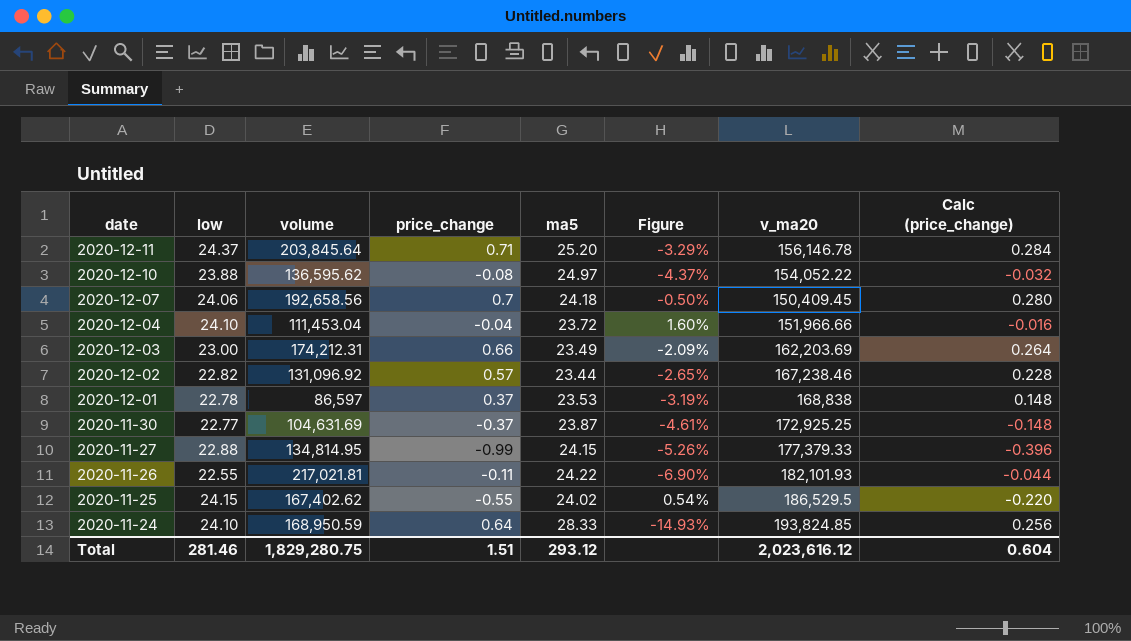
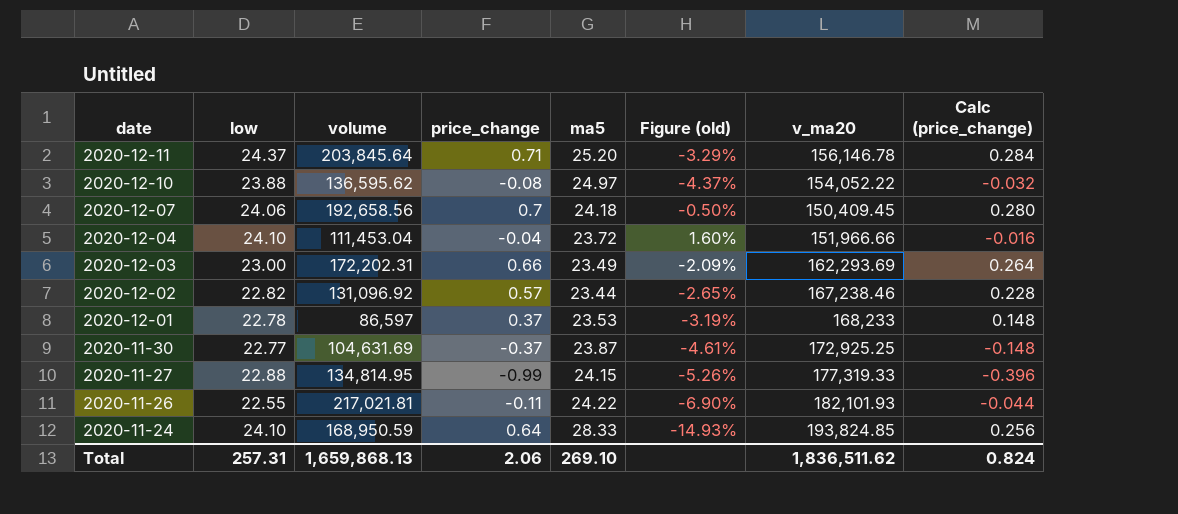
column name: Figure -> Figure (old)
row 2020-11-25: 24.15 | 167,402.62 | -0.55 | 24.02 | 0.54% | 186,529.5 | -0.220 -> none
2020-12-03 | volume: 174,212.31 -> 172,202.31
2020-12-03 | v_ma20: 162,203.69 -> 162,293.69
2020-12-01 | v_ma20: 168,838 -> 168,233
2020-11-27 | v_ma20: 177,379.33 -> 177,319.33
Total | low: 281.46 -> 257.31
Total | volume: 1,829,280.75 -> 1,659,868.13
Total | price_change: 1.51 -> 2.06
Total | ma5: 293.12 -> 269.10
Total | v_ma20: 2,023,616.12 -> 1,836,511.62
Total | Calc (price_change): 0.604 -> 0.824

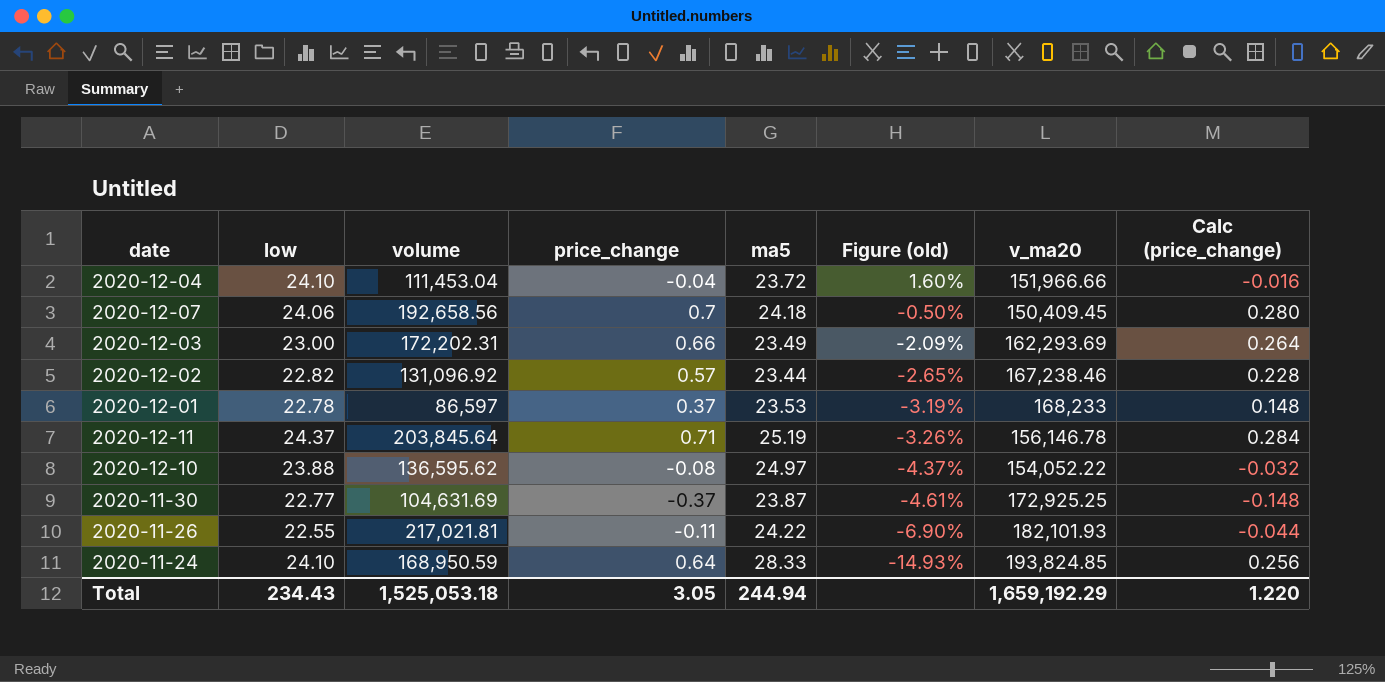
row order: date descending -> Figure (old) descending
row 2020-11-27: 22.88 | 134,814.95 | -0.99 | 24.15 | -5.26% | 177,319.33 | -0.396 -> none
2020-12-11 | ma5: 25.20 -> 25.19
2020-12-11 | Figure (old): -3.29% -> -3.26%
Total | low: 257.31 -> 234.43
Total | volume: 1,659,868.13 -> 1,525,053.18
Total | price_change: 2.06 -> 3.05
Total | ma5: 269.10 -> 244.94
Total | v_ma20: 1,836,511.62 -> 1,659,192.29
Total | Calc (price_change): 0.824 -> 1.220

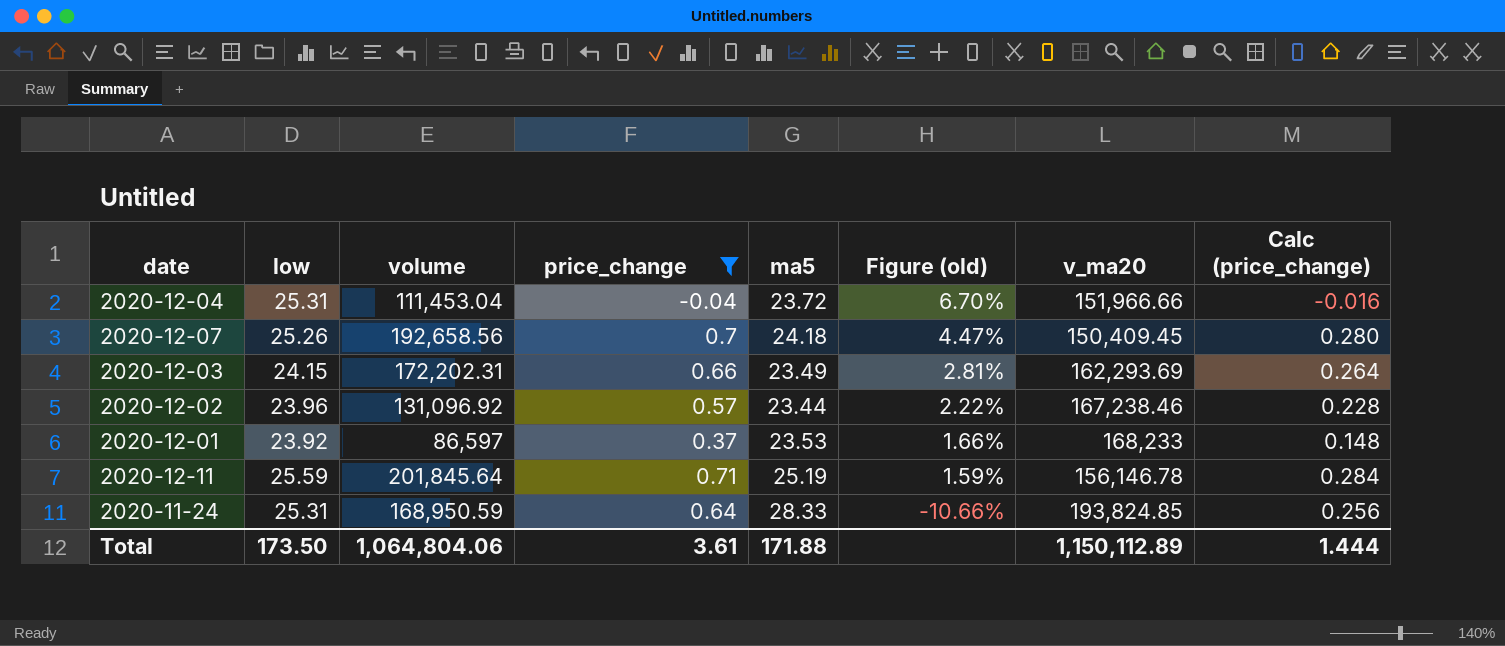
filter: none -> price_change >= -0.04
2020-12-04 | low: 24.10 -> 25.31
2020-12-04 | Figure (old): 1.60% -> 6.70%
2020-12-07 | low: 24.06 -> 25.26
2020-12-07 | Figure (old): -0.50% -> 4.47%
2020-12-03 | low: 23.00 -> 24.15
2020-12-03 | Figure (old): -2.09% -> 2.81%
2020-12-02 | low: 22.82 -> 23.96
2020-12-02 | Figure (old): -2.65% -> 2.22%
2020-12-01 | low: 22.78 -> 23.92
2020-12-01 | Figure (old): -3.19% -> 1.66%
2020-12-11 | low: 24.37 -> 25.59
2020-12-11 | volume: 203,845.64 -> 201,845.64
2020-12-11 | Figure (old): -3.26% -> 1.59%
2020-11-24 | low: 24.10 -> 25.31
2020-11-24 | Figure (old): -14.93% -> -10.66%
Total | low: 234.43 -> 173.50
Total | volume: 1,525,053.18 -> 1,064,804.06
Total | price_change: 3.05 -> 3.61
Total | ma5: 244.94 -> 171.88
Total | v_ma20: 1,659,192.29 -> 1,150,112.89
Total | Calc (price_change): 1.220 -> 1.444

